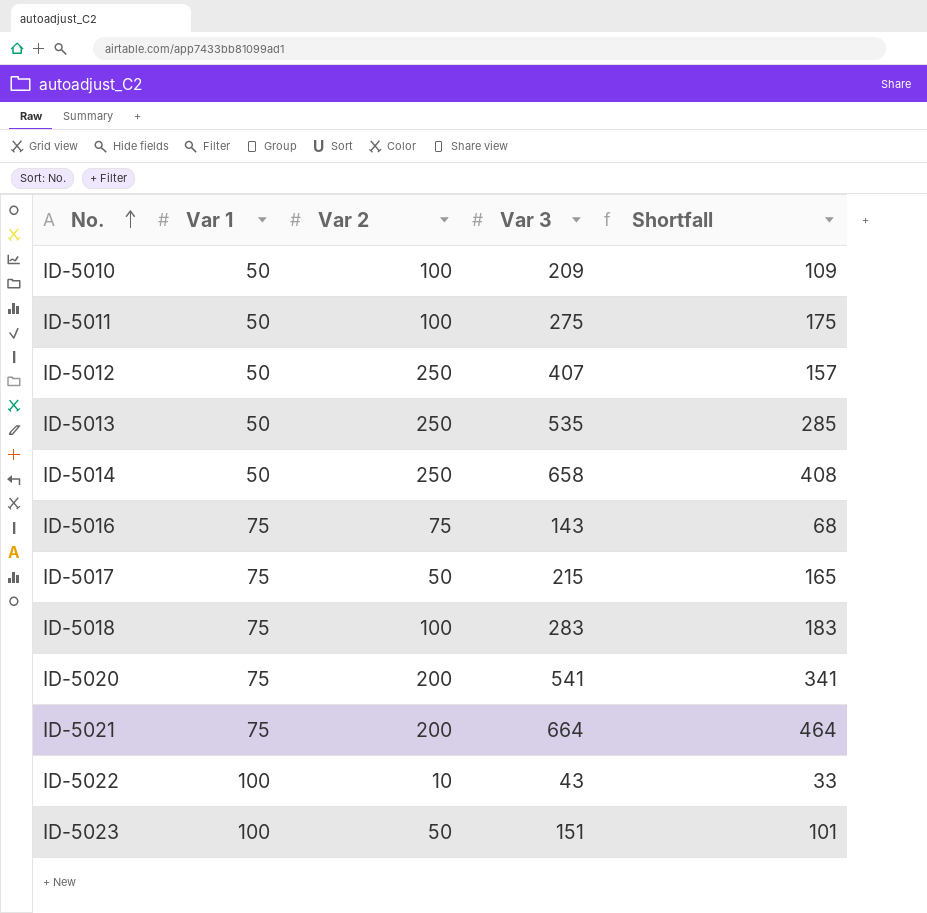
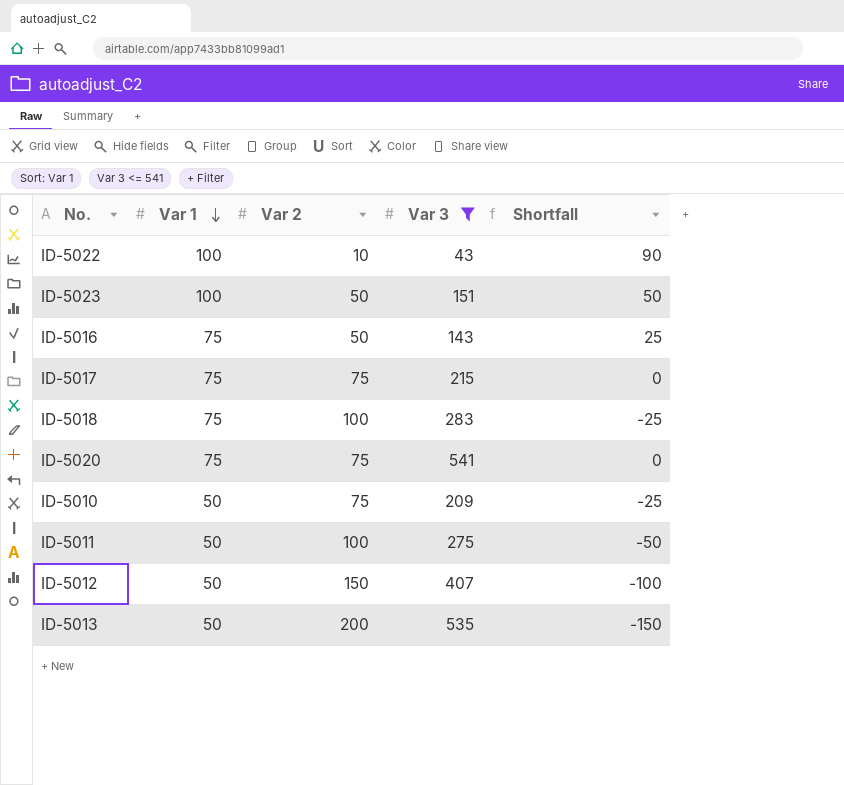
filter: none -> Var 3 <= 541
row order: No. ascending -> Var 1 descending
column Shortfall | formula: [Var 3] - [Var 2] -> [Var 1] - [Var 2]
ID-5016 | Var 2: 75 -> 50
ID-5017 | Var 2: 50 -> 75
ID-5020 | Var 2: 200 -> 75
ID-5010 | Var 2: 100 -> 75
ID-5012 | Var 2: 250 -> 150
ID-5013 | Var 2: 250 -> 200

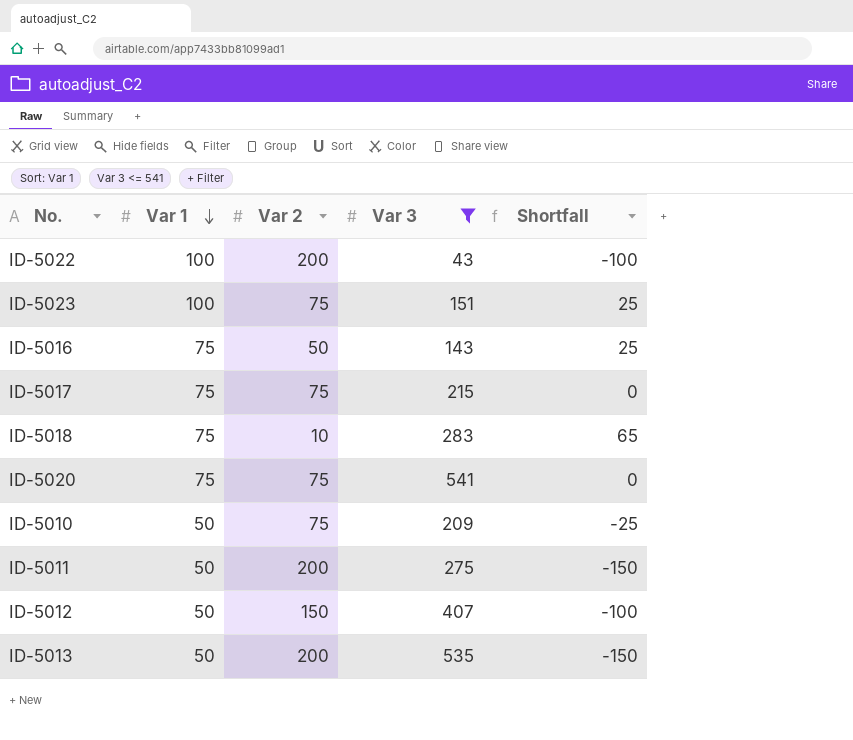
ID-5022 | Var 2: 10 -> 200
ID-5022 | Shortfall: 90 -> -100
ID-5023 | Var 2: 50 -> 75
ID-5023 | Shortfall: 50 -> 25
ID-5018 | Var 2: 100 -> 10
ID-5018 | Shortfall: -25 -> 65
ID-5011 | Var 2: 100 -> 200
ID-5011 | Shortfall: -50 -> -150

